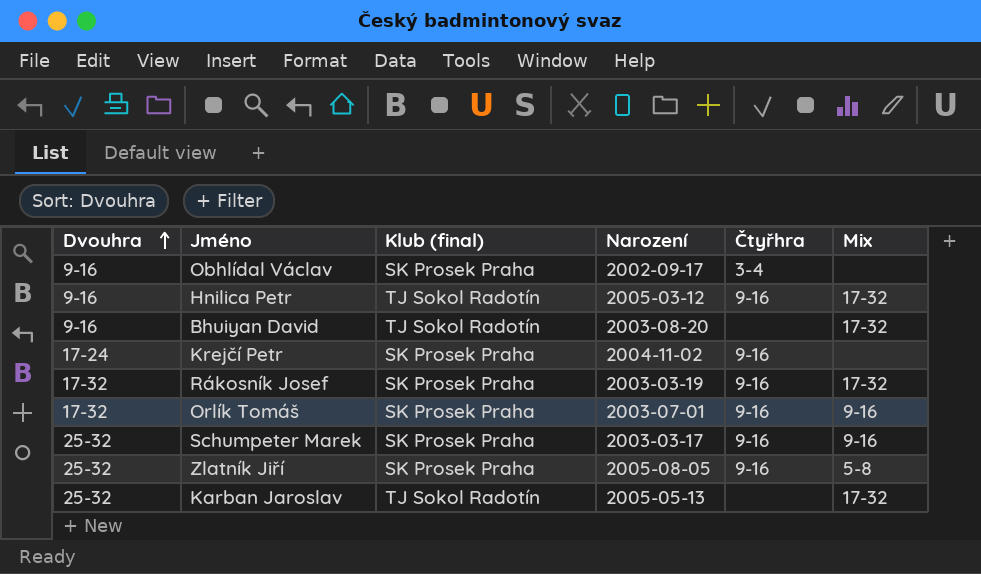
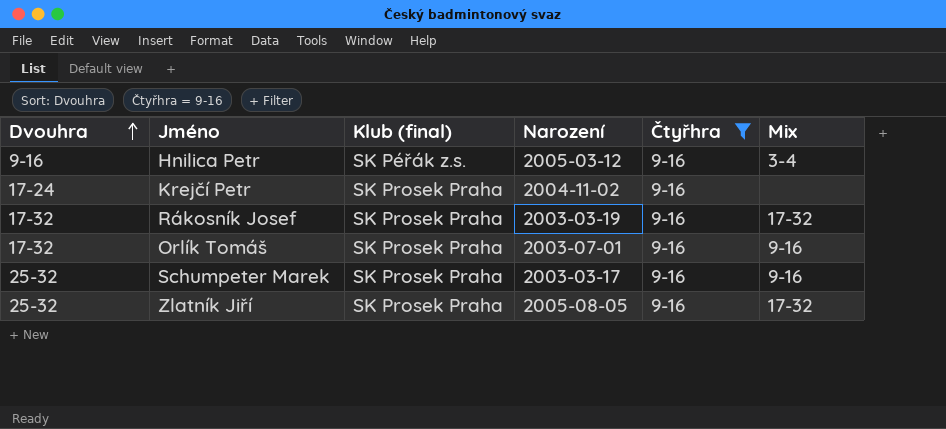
filter: none -> Čtyřhra = 9-16
Hnilica Petr | Klub (final): TJ Sokol Radotín -> SK Péřák z.s.
Hnilica Petr | Mix: 17-32 -> 3-4
Zlatník Jiří | Mix: 5-8 -> 17-32

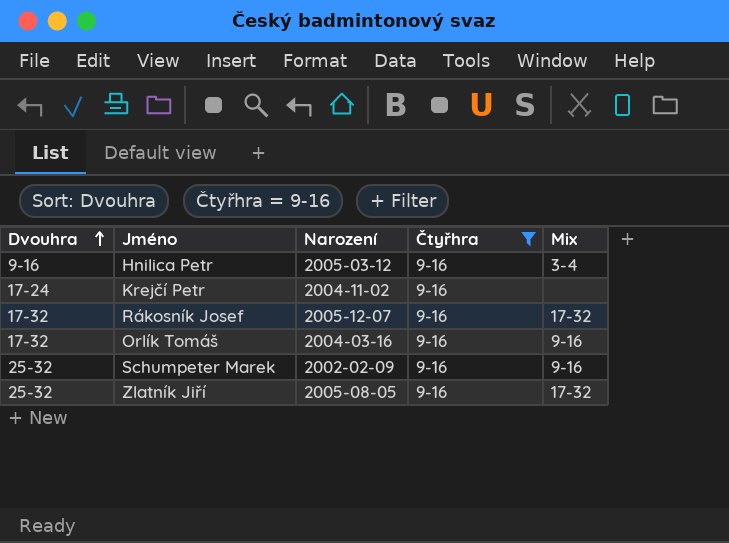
column Klub (final) | position: 3 -> none
Rákosník Josef | Narození: 2003-03-19 -> 2005-12-07
Orlík Tomáš | Narození: 2003-07-01 -> 2004-03-16
Schumpeter Marek | Narození: 2003-03-17 -> 2002-02-09

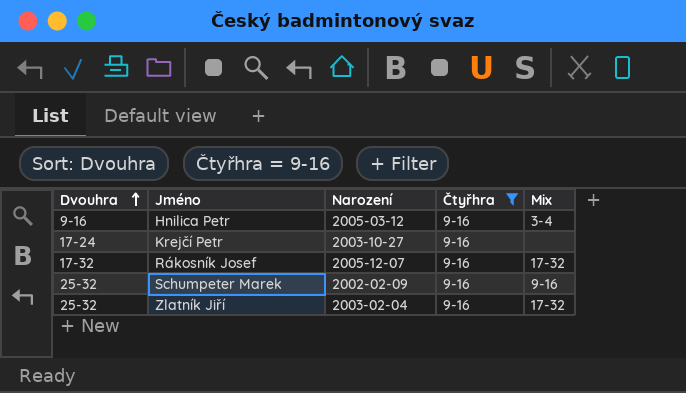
row Orlík Tomáš: 17-32 | 2004-03-16 | 9-16 | 9-16 -> none
Krejčí Petr | Narození: 2004-11-02 -> 2003-10-27
Zlatník Jiří | Narození: 2005-08-05 -> 2003-02-04

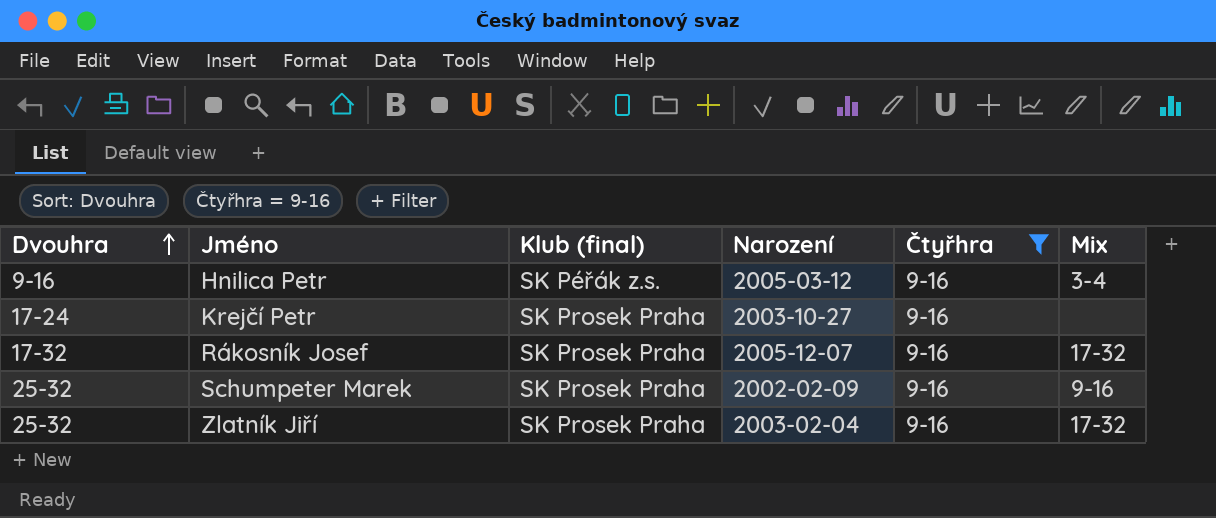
column Klub (final) | position: none -> 3

